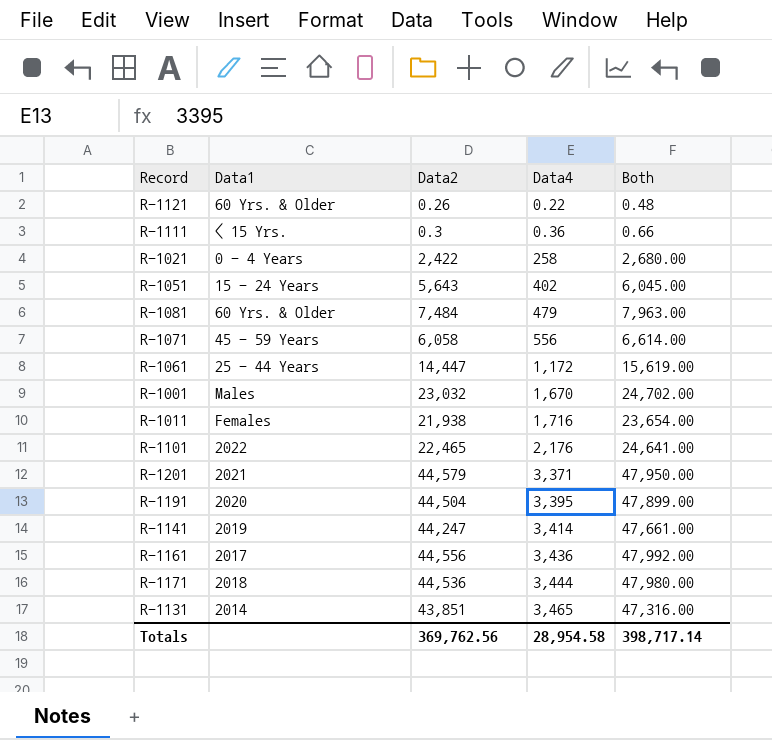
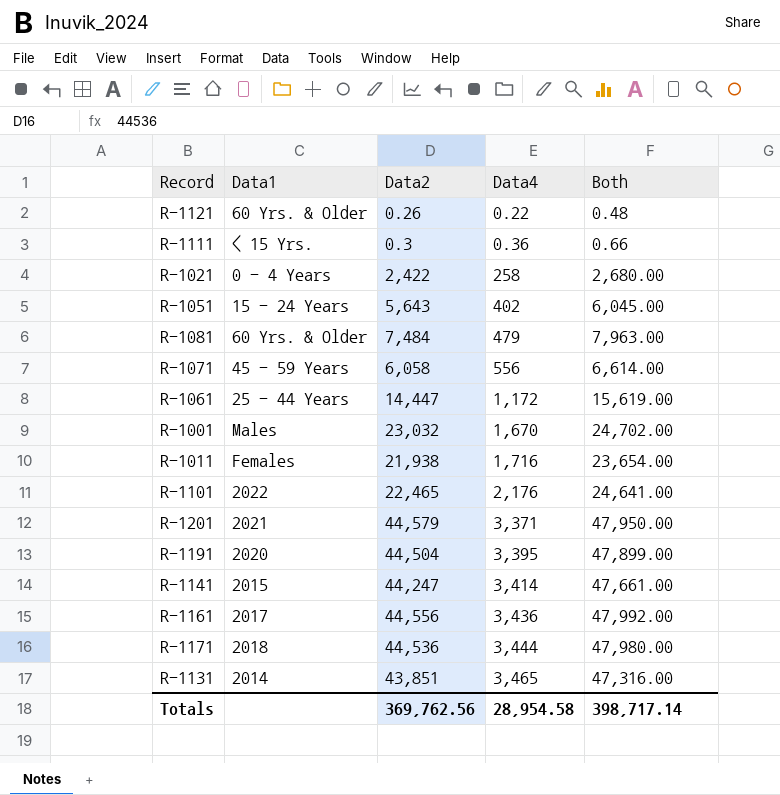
R-1141 | Data1: 2019 -> 2015

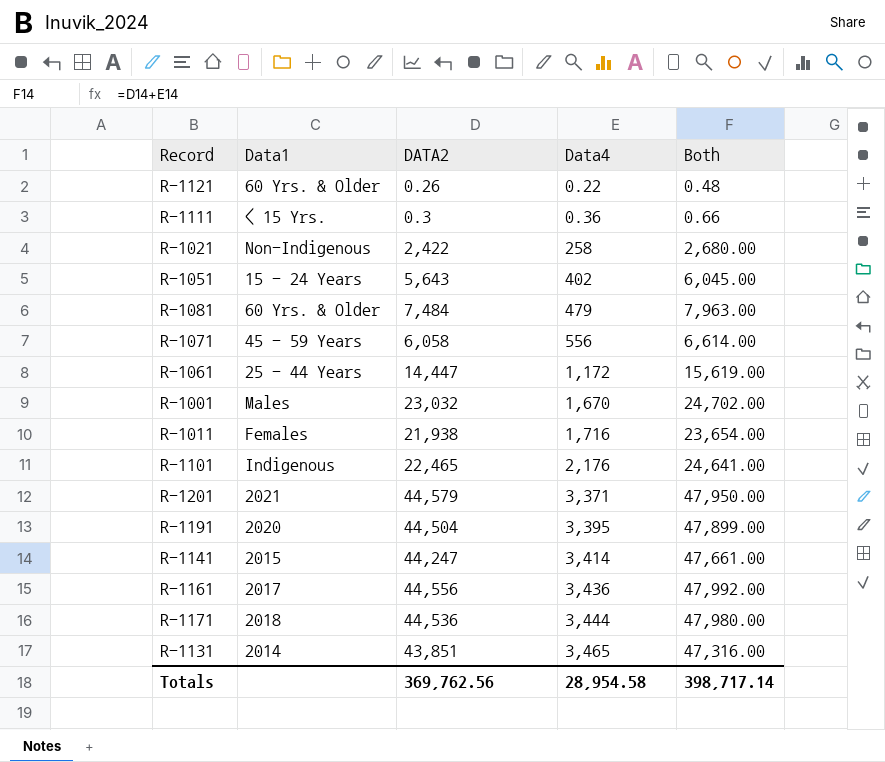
column name: Data2 -> DATA2
R-1021 | Data1: 0 - 4 Years -> Non-Indigenous
R-1101 | Data1: 2022 -> Indigenous

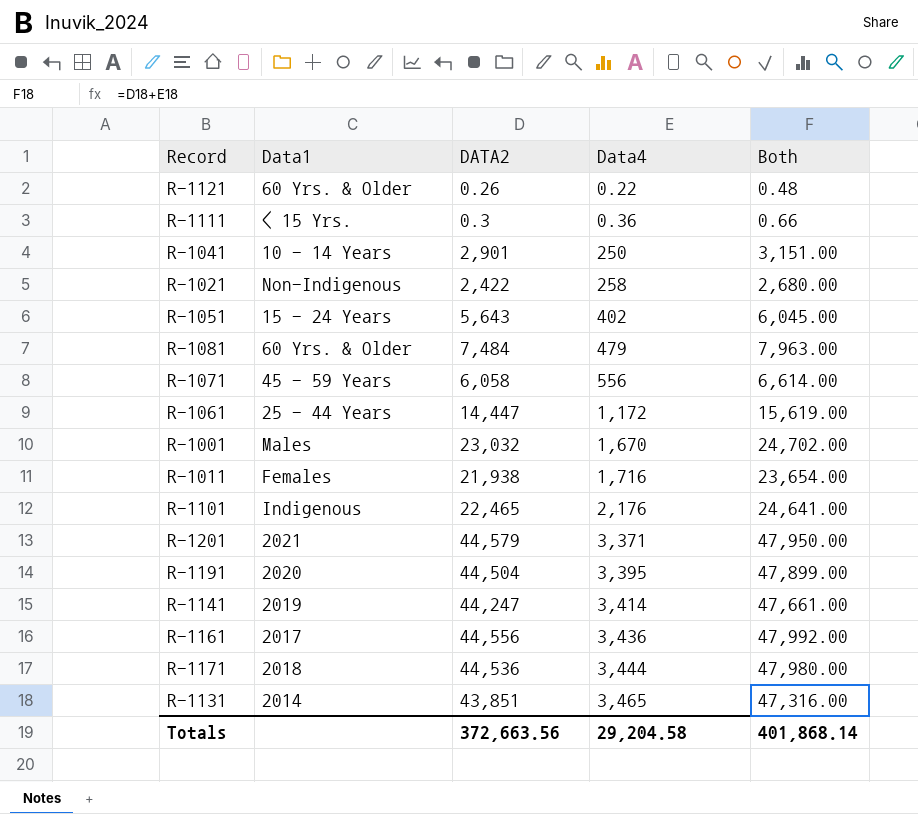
row R-1041: none -> 10 - 14 Years | 2,901 | 250 | 3,151.00
R-1141 | Data1: 2015 -> 2019
Totals | DATA2: 369,762.56 -> 372,663.56
Totals | Data4: 28,954.58 -> 29,204.58
Totals | Both: 398,717.14 -> 401,868.14

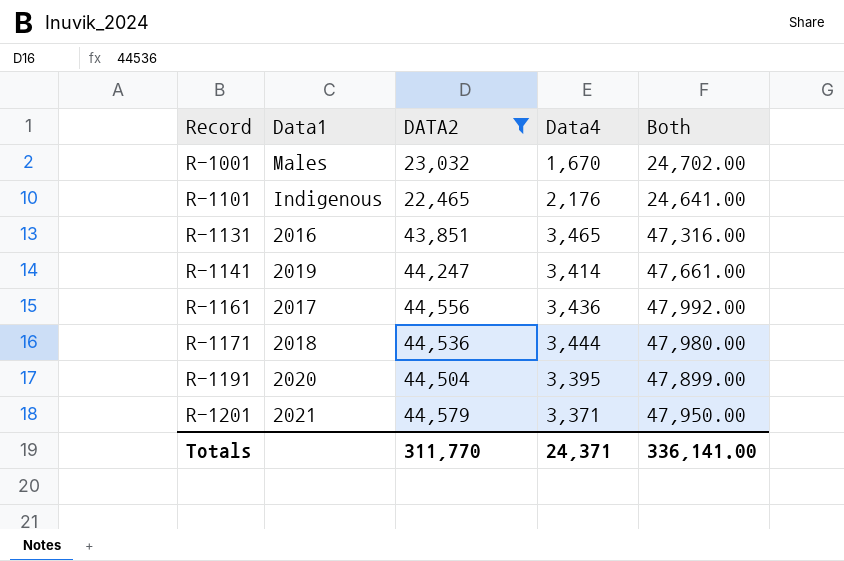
filter: none -> DATA2 >= 22,465
row order: Data4 ascending -> Record ascending
R-1131 | Data1: 2014 -> 2016
Totals | DATA2: 372,663.56 -> 311,770
Totals | Data4: 29,204.58 -> 24,371
Totals | Both: 401,868.14 -> 336,141.00

